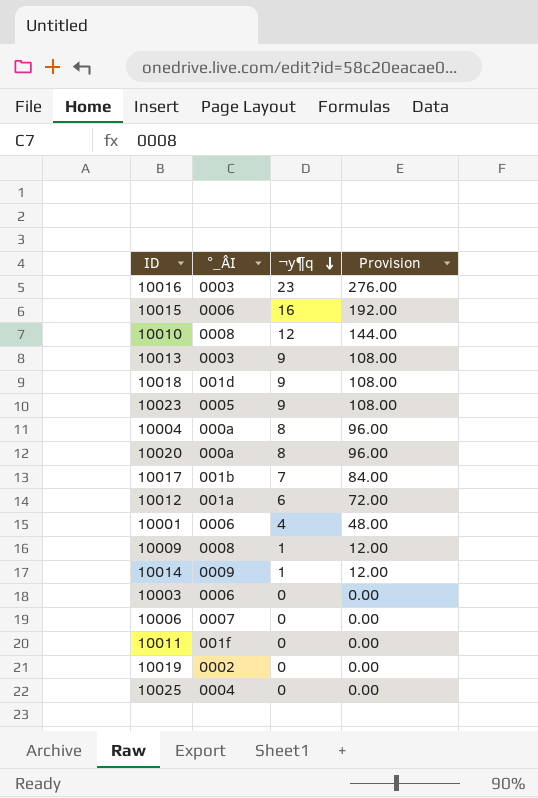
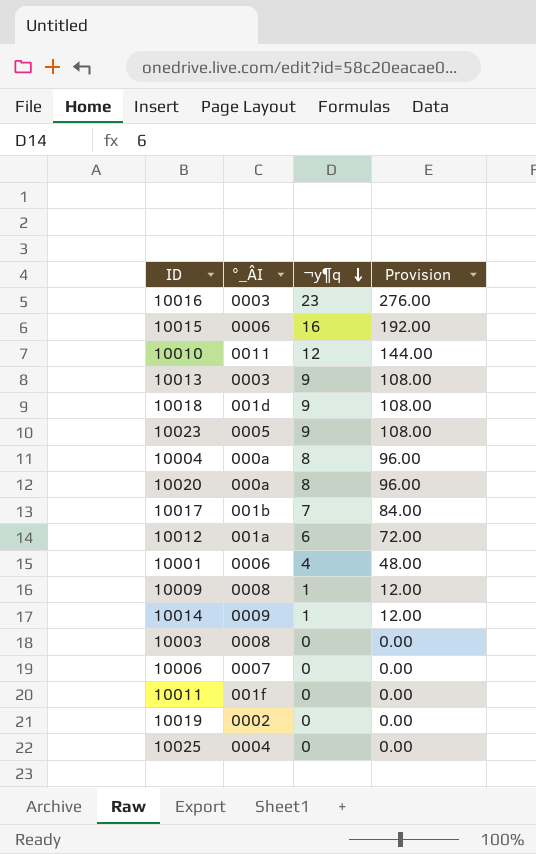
10010 | °_ÂI: 0008 -> 0011
10003 | °_ÂI: 0006 -> 0008

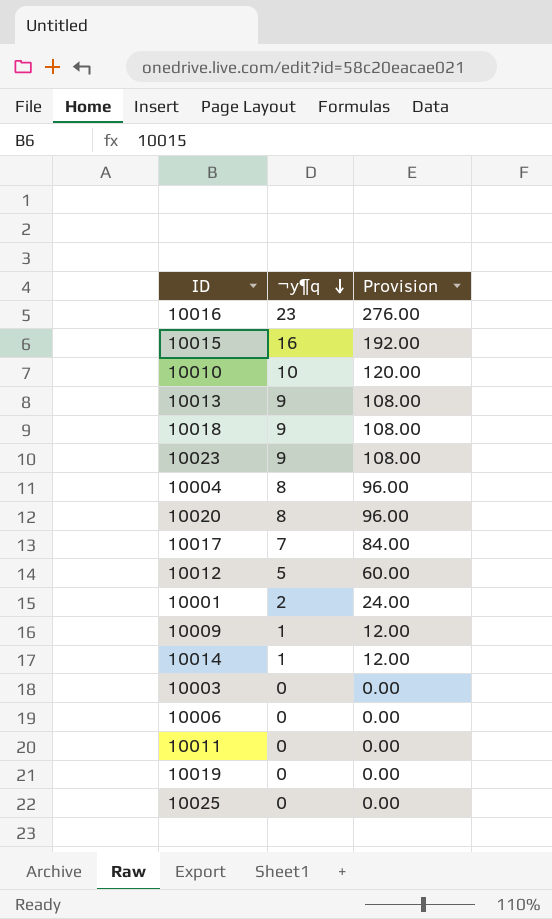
column °_ÂI | position: 2 -> none
10010 | ¬y¶q: 12 -> 10
10010 | Provision: 144.00 -> 120.00
10012 | ¬y¶q: 6 -> 5
10012 | Provision: 72.00 -> 60.00
10001 | ¬y¶q: 4 -> 2
10001 | Provision: 48.00 -> 24.00

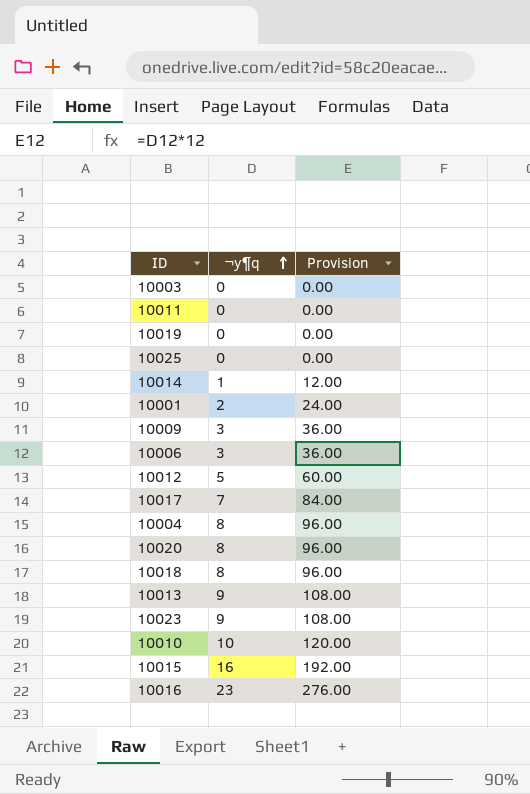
row order: ¬y¶q descending -> ¬y¶q ascending
10009 | ¬y¶q: 1 -> 3
10009 | Provision: 12.00 -> 36.00
10006 | ¬y¶q: 0 -> 3
10006 | Provision: 0.00 -> 36.00
10018 | ¬y¶q: 9 -> 8
10018 | Provision: 108.00 -> 96.00

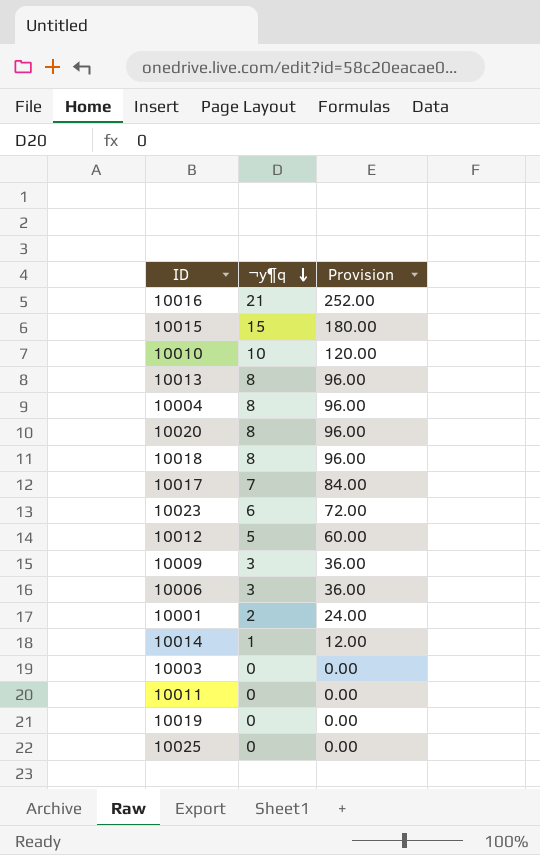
row order: ¬y¶q ascending -> ¬y¶q descending
10016 | ¬y¶q: 23 -> 21
10016 | Provision: 276.00 -> 252.00
10015 | ¬y¶q: 16 -> 15
10015 | Provision: 192.00 -> 180.00
10013 | ¬y¶q: 9 -> 8
10013 | Provision: 108.00 -> 96.00
10023 | ¬y¶q: 9 -> 6
10023 | Provision: 108.00 -> 72.00

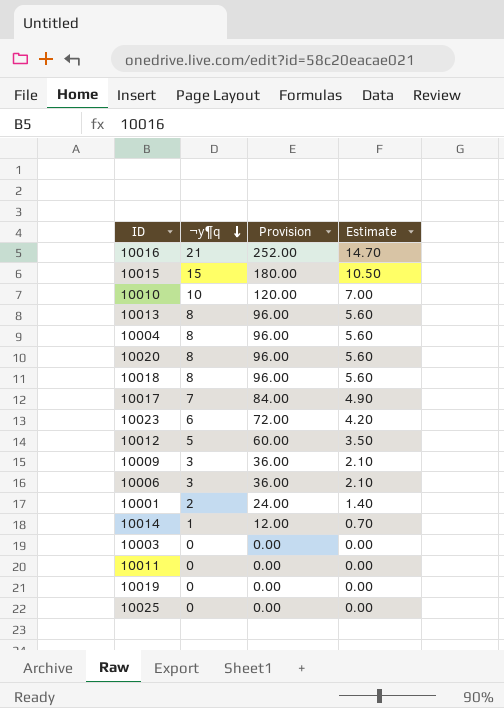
column Estimate | formula: none -> [¬y¶q] * 0.7

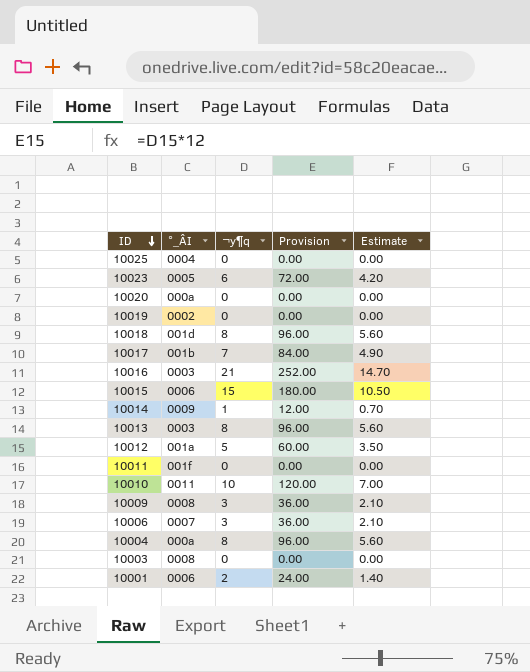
row order: ¬y¶q descending -> ID descending
column °_ÂI | position: none -> 2
10020 | ¬y¶q: 8 -> 0
10020 | Provision: 96.00 -> 0.00
10020 | Estimate: 5.60 -> 0.00

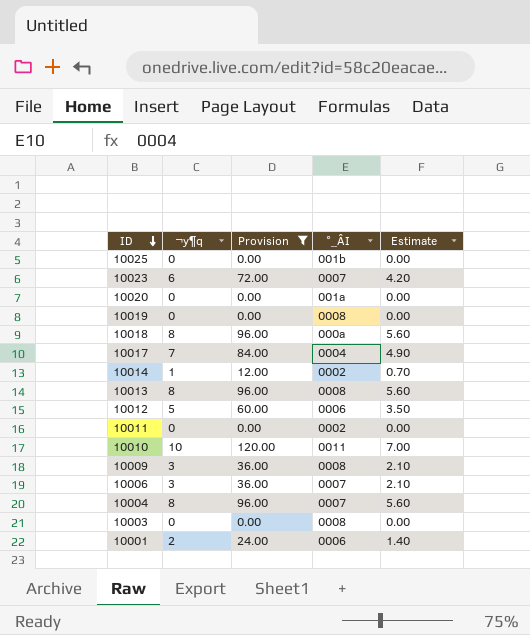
filter: none -> Provision <= 120.00
column °_ÂI | position: 2 -> 4
10025 | °_ÂI: 0004 -> 001b
10023 | °_ÂI: 0005 -> 0007
10020 | °_ÂI: 000a -> 001a
10019 | °_ÂI: 0002 -> 0008
10018 | °_ÂI: 001d -> 000a
10017 | °_ÂI: 001b -> 0004
10014 | °_ÂI: 0009 -> 0002
10013 | °_ÂI: 0003 -> 0008
10012 | °_ÂI: 001a -> 0006
10011 | °_ÂI: 001f -> 0002
10004 | °_ÂI: 000a -> 0007

